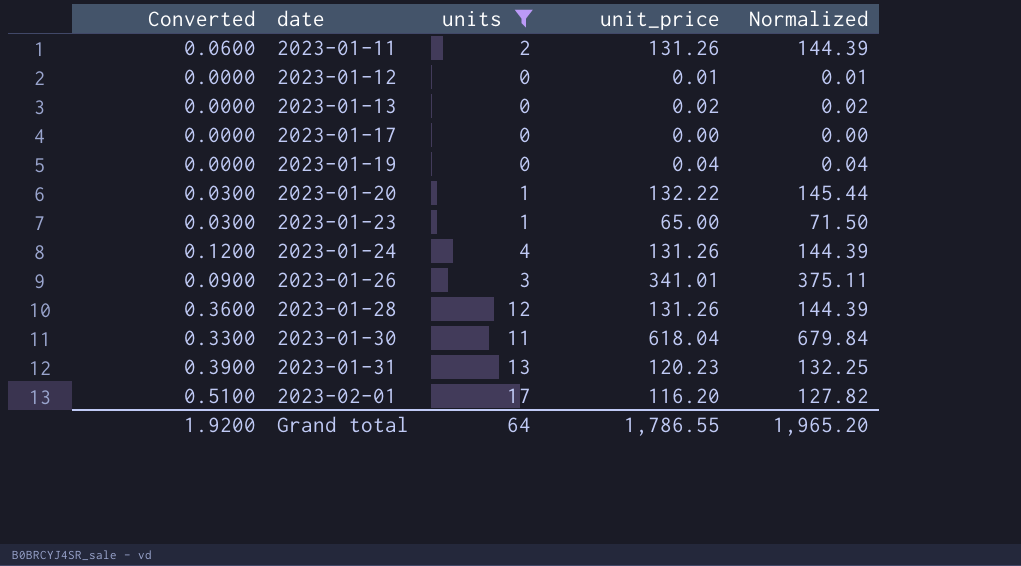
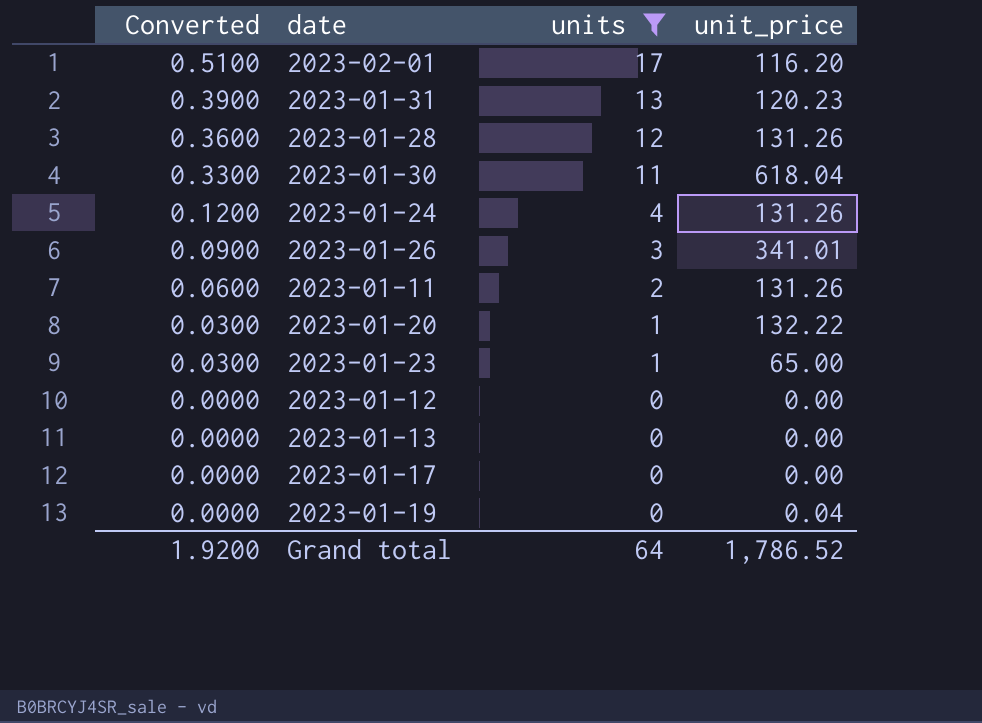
row order: date ascending -> Converted descending
column Normalized | formula: [unit_price] * 1.1 -> none
2023-01-12 | unit_price: 0.01 -> 0.00
2023-01-13 | unit_price: 0.02 -> 0.00
Grand total | unit_price: 1,786.55 -> 1,786.52

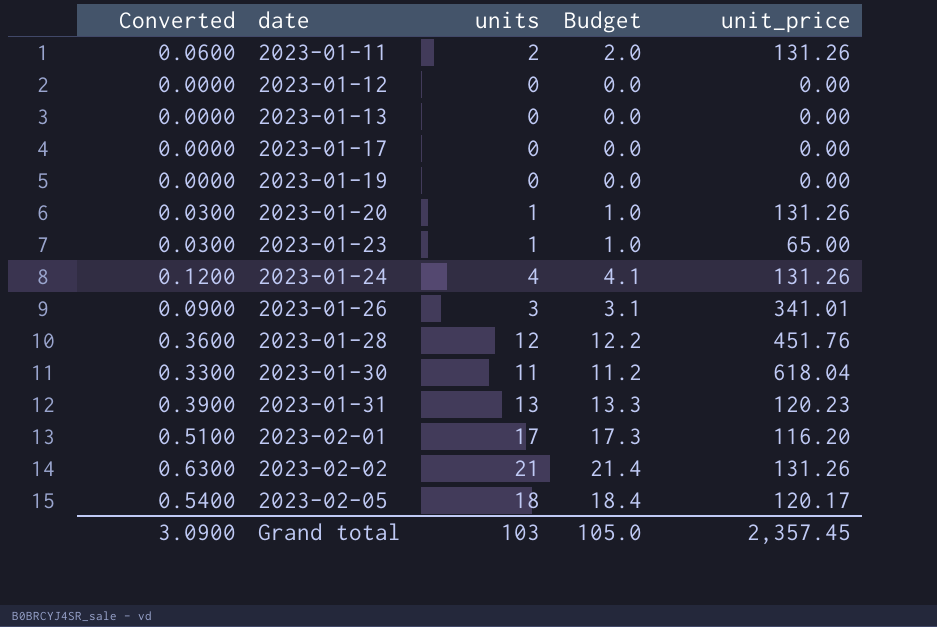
filter: units <= 17 -> none
row order: Converted descending -> date ascending
column Budget | formula: none -> [units] * 1.02
2023-01-19 | unit_price: 0.04 -> 0.00
2023-01-20 | unit_price: 132.22 -> 131.26
2023-01-28 | unit_price: 131.26 -> 451.76
Grand total | Converted: 1.9200 -> 3.0900
Grand total | units: 64 -> 103
Grand total | unit_price: 1,786.52 -> 2,357.45

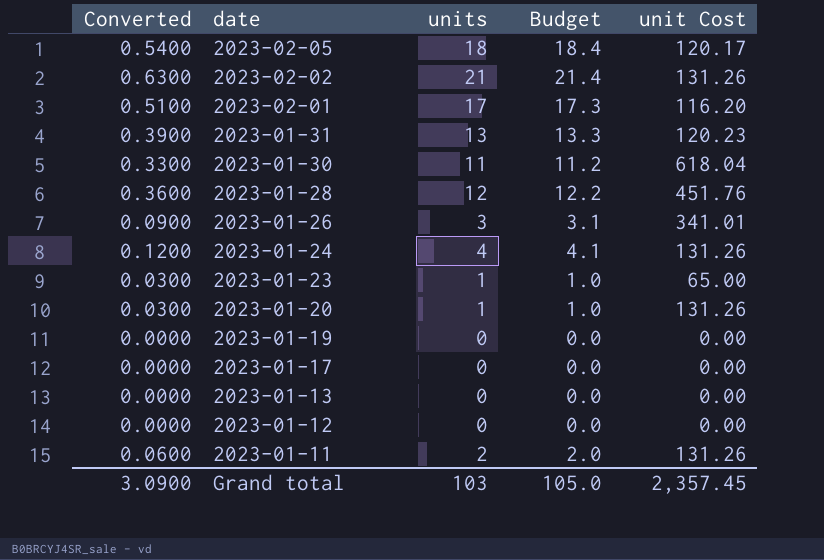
row order: date ascending -> date descending
column name: unit_price -> unit Cost

